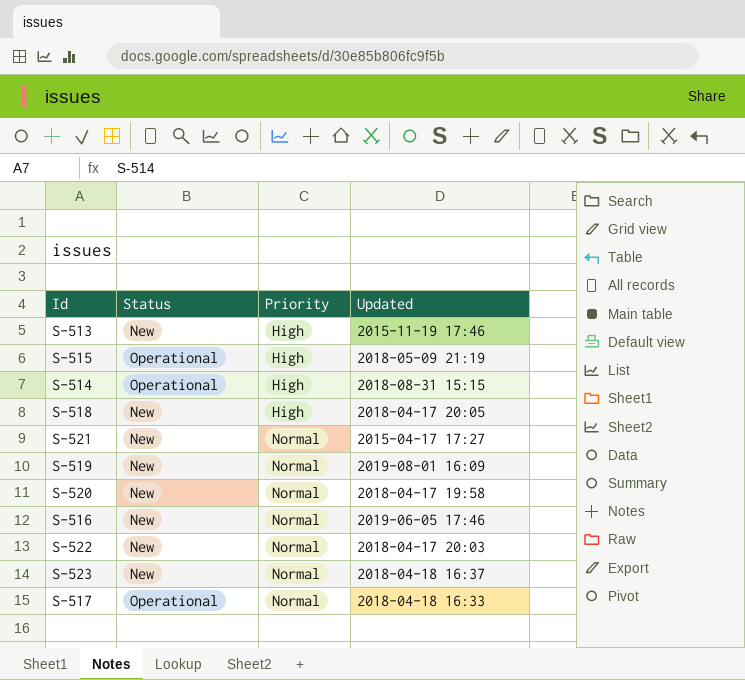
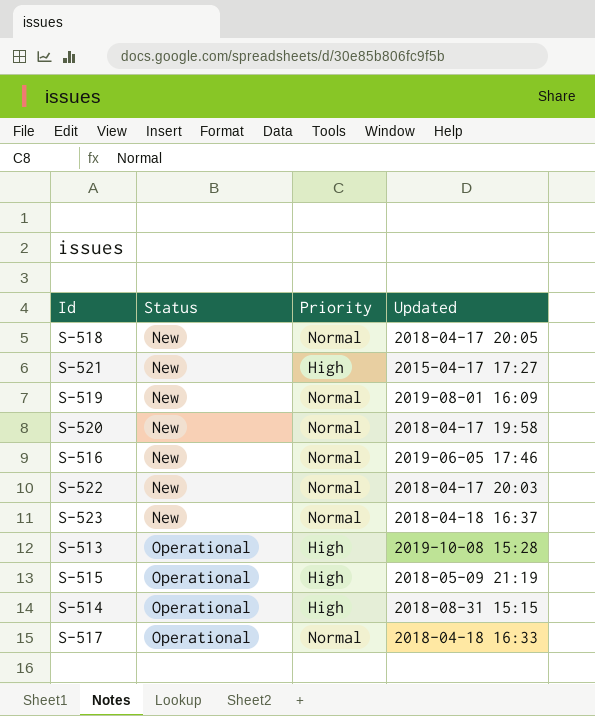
row order: Priority ascending -> Status ascending
S-518 | Priority: High -> Normal
S-521 | Priority: Normal -> High
S-513 | Status: New -> Operational
S-513 | Updated: 2015-11-19 17:46 -> 2019-10-08 15:28

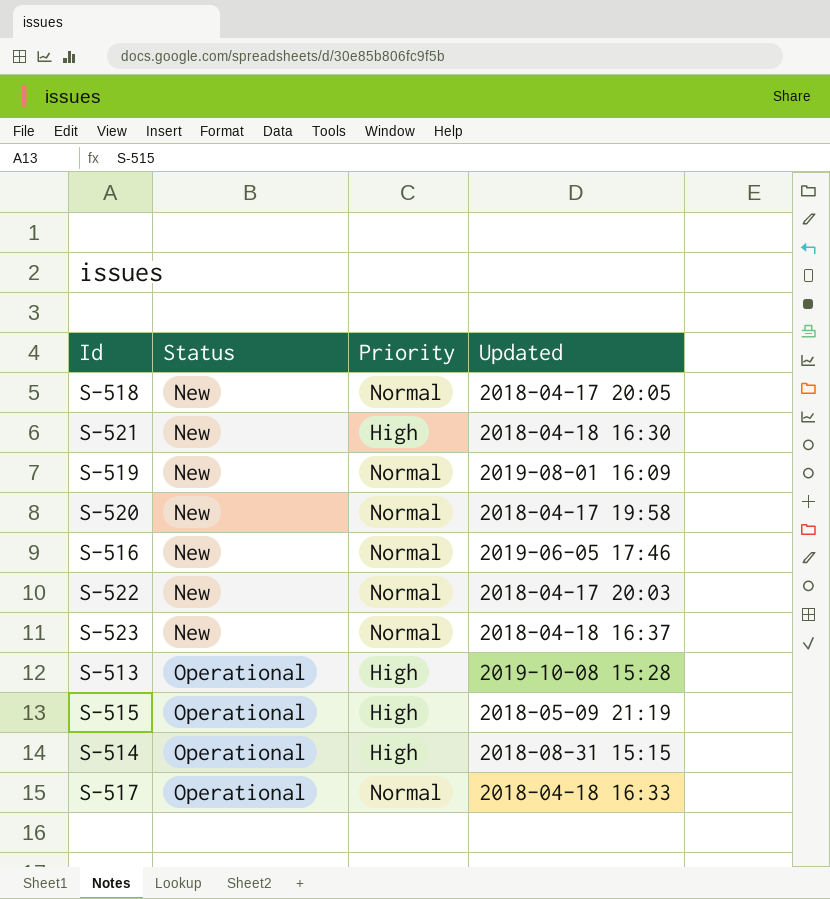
S-521 | Updated: 2015-04-17 17:27 -> 2018-04-18 16:30

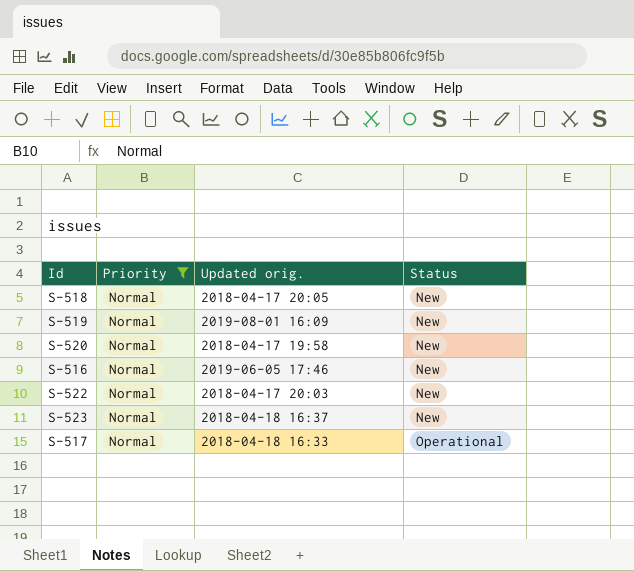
filter: none -> Priority = Normal
column name: Updated -> Updated orig.
column Status | position: 2 -> 4

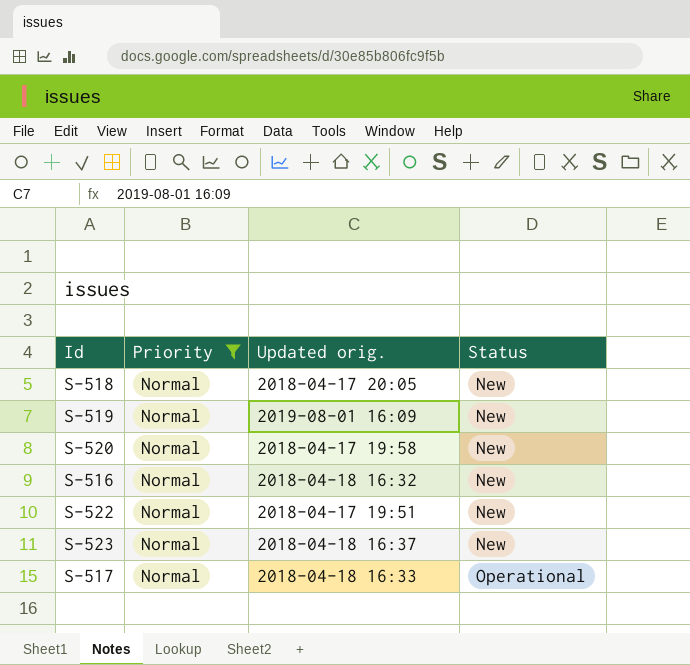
S-516 | Updated orig.: 2019-06-05 17:46 -> 2018-04-18 16:32
S-522 | Updated orig.: 2018-04-17 20:03 -> 2018-04-17 19:51

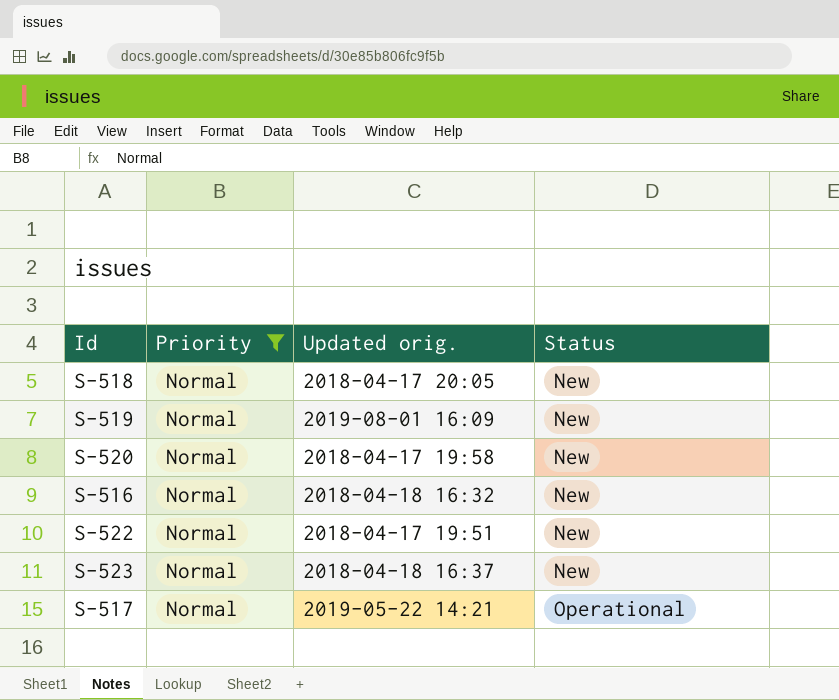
S-517 | Updated orig.: 2018-04-18 16:33 -> 2019-05-22 14:21

